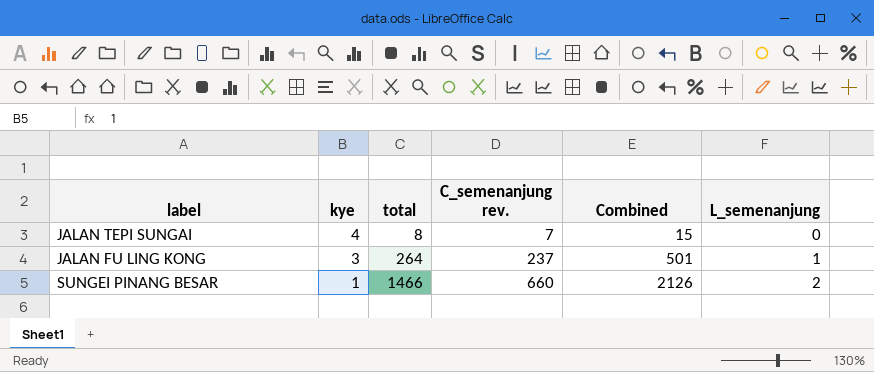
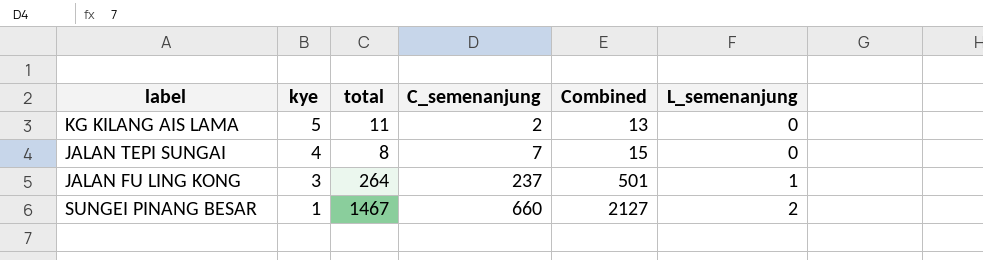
column name: C_semenanjung rev. -> C_semenanjung
row KG KILANG AIS LAMA: none -> 5 | 11 | 2 | 13 | 0
SUNGEI PINANG BESAR | total: 1466 -> 1467
SUNGEI PINANG BESAR | Combined: 2126 -> 2127

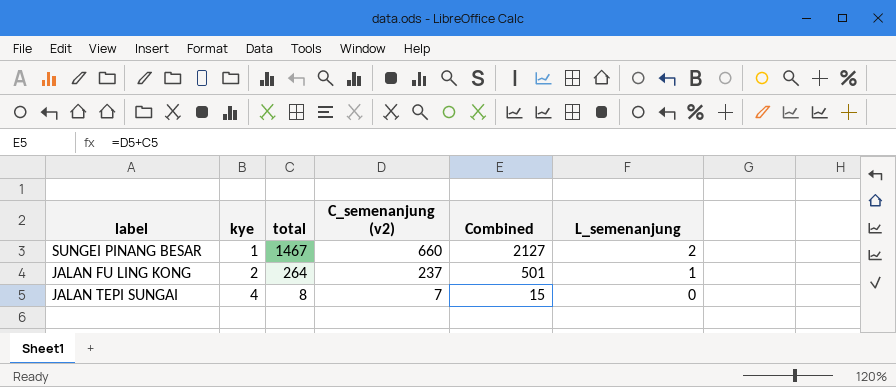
row order: kye descending -> kye ascending
column name: C_semenanjung -> C_semenanjung (v2)
row KG KILANG AIS LAMA: 5 | 11 | 2 | 13 | 0 -> none
JALAN FU LING KONG | kye: 3 -> 2

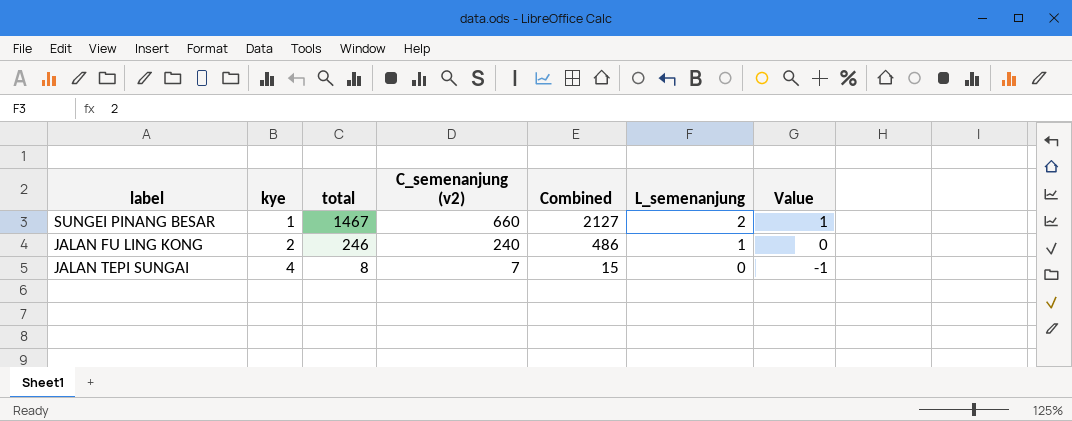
column Value | formula: none -> [L_semenanjung] - 1
JALAN FU LING KONG | total: 264 -> 246
JALAN FU LING KONG | C_semenanjung (v2): 237 -> 240
JALAN FU LING KONG | Combined: 501 -> 486

